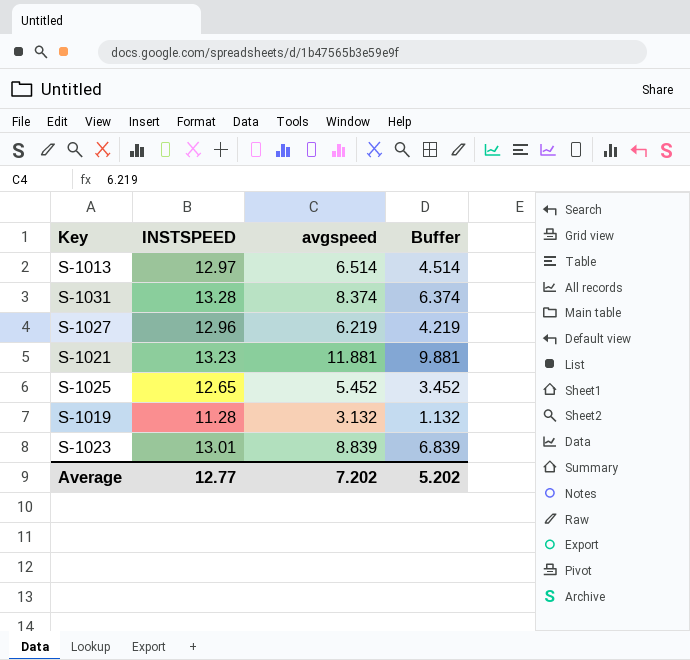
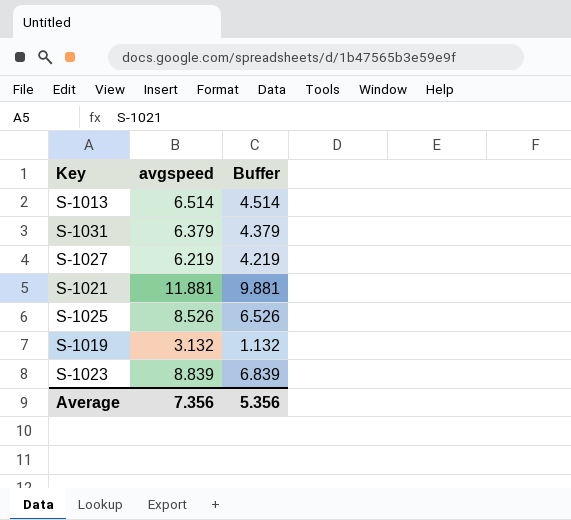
column INSTSPEED | position: 2 -> none
S-1031 | avgspeed: 8.374 -> 6.379
S-1031 | Buffer: 6.374 -> 4.379
S-1025 | avgspeed: 5.452 -> 8.526
S-1025 | Buffer: 3.452 -> 6.526
Average | avgspeed: 7.202 -> 7.356
Average | Buffer: 5.202 -> 5.356

